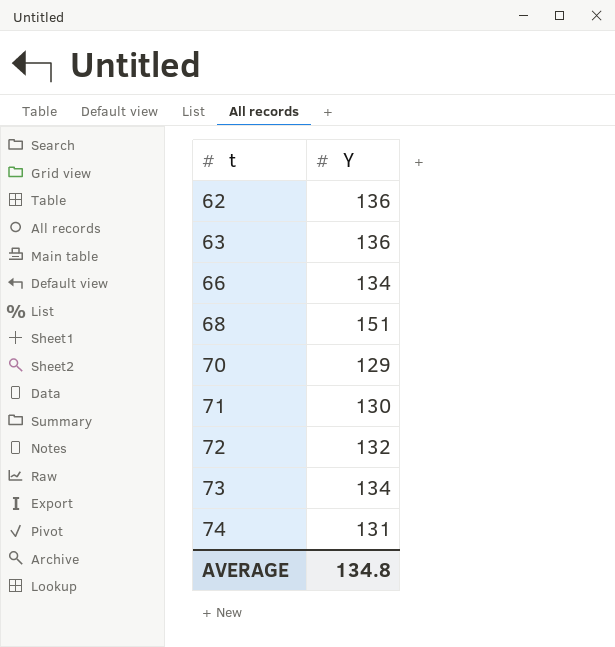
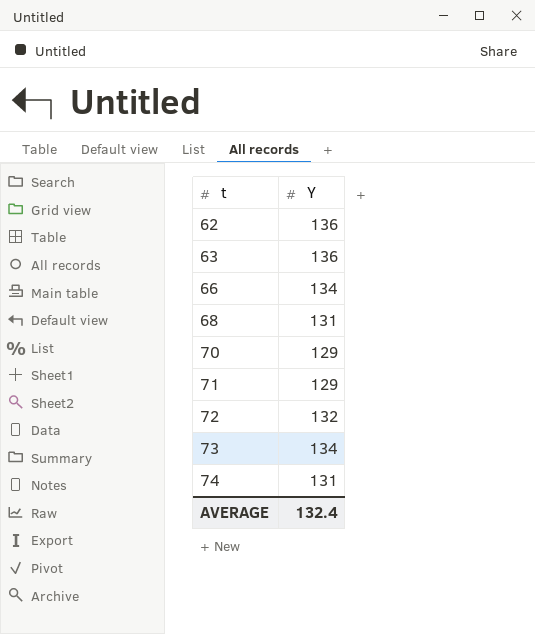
68 | Y: 151 -> 131
71 | Y: 130 -> 129
AVERAGE | Y: 134.8 -> 132.4

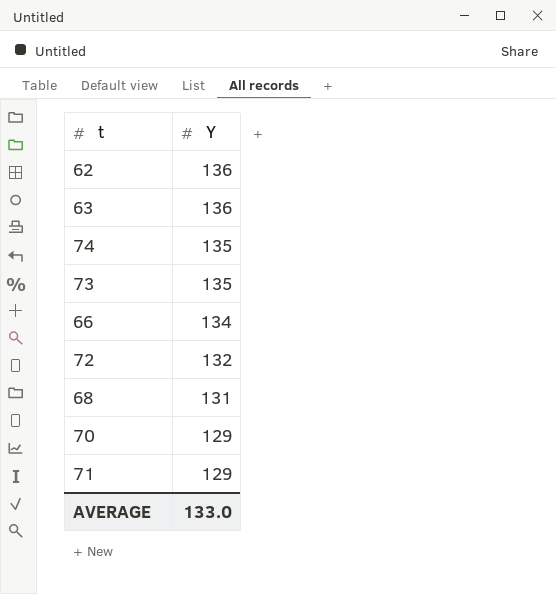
row order: t ascending -> Y descending
74 | Y: 131 -> 135
73 | Y: 134 -> 135
AVERAGE | Y: 132.4 -> 133.0

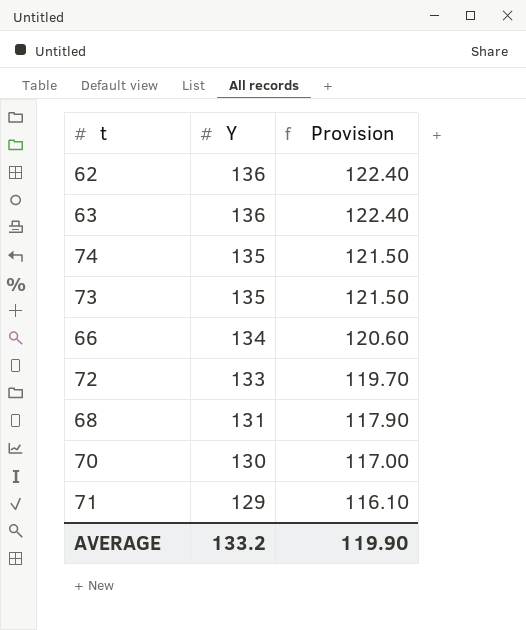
column Provision | formula: none -> [Y] * 0.9
72 | Y: 132 -> 133
70 | Y: 129 -> 130
AVERAGE | Y: 133.0 -> 133.2

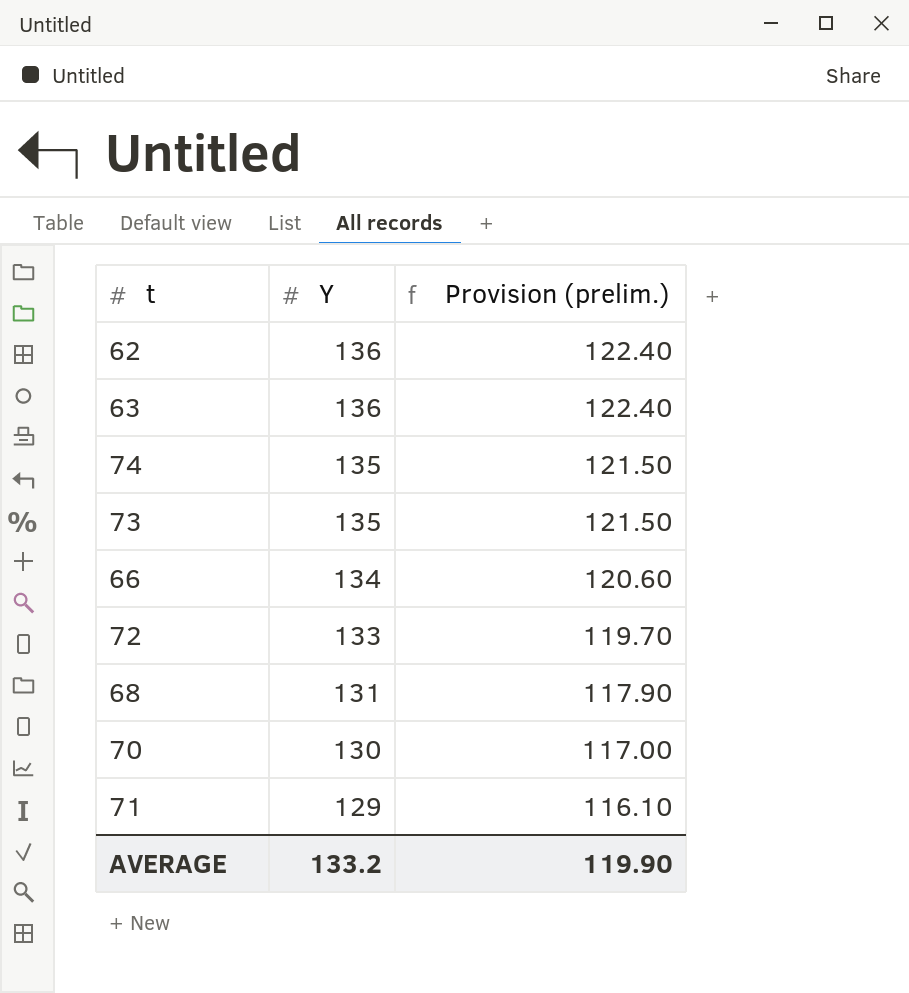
column name: Provision -> Provision (prelim.)

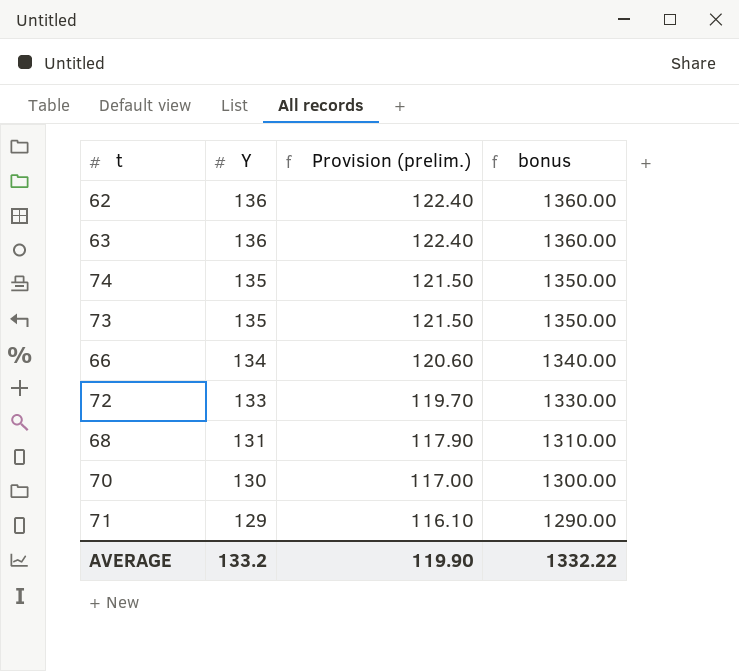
column bonus | formula: none -> [Y] * 10

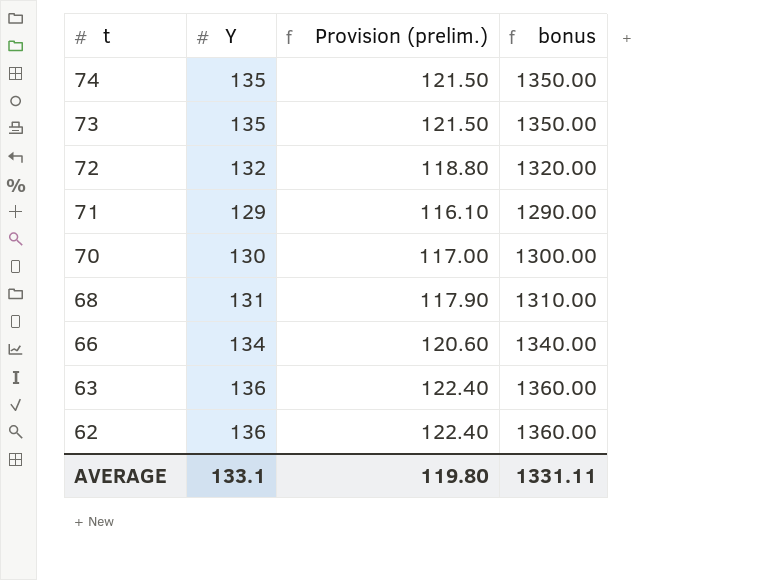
row order: Y descending -> t descending
72 | Y: 133 -> 132
72 | Provision (prelim.): 119.70 -> 118.80
72 | bonus: 1330.00 -> 1320.00
AVERAGE | Y: 133.2 -> 133.1
AVERAGE | Provision (prelim.): 119.90 -> 119.80
AVERAGE | bonus: 1332.22 -> 1331.11

